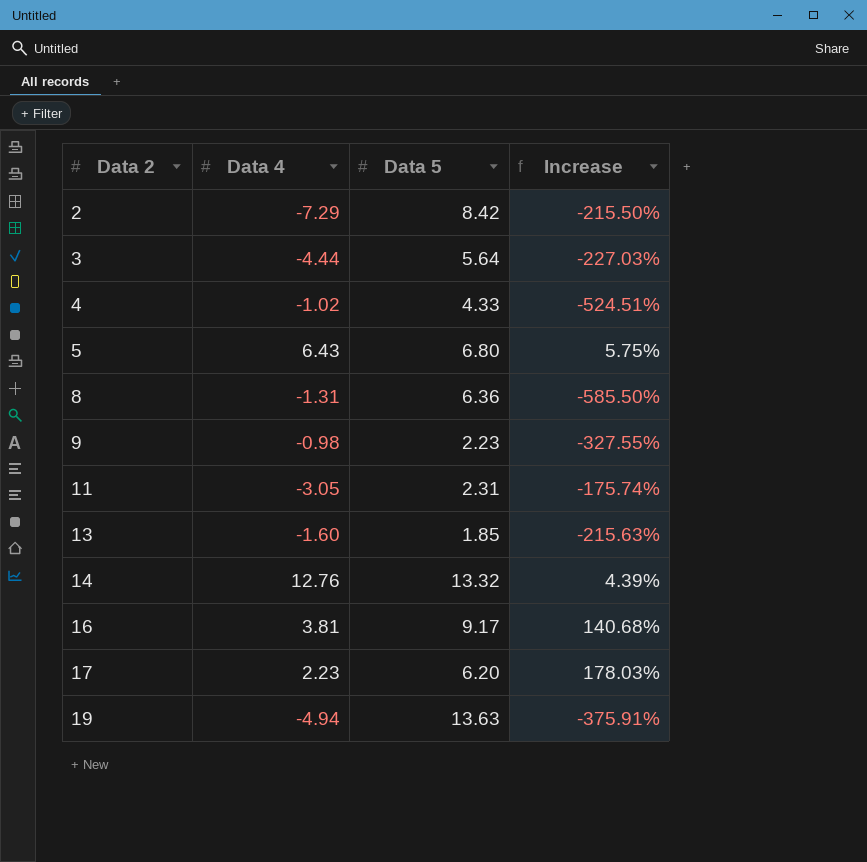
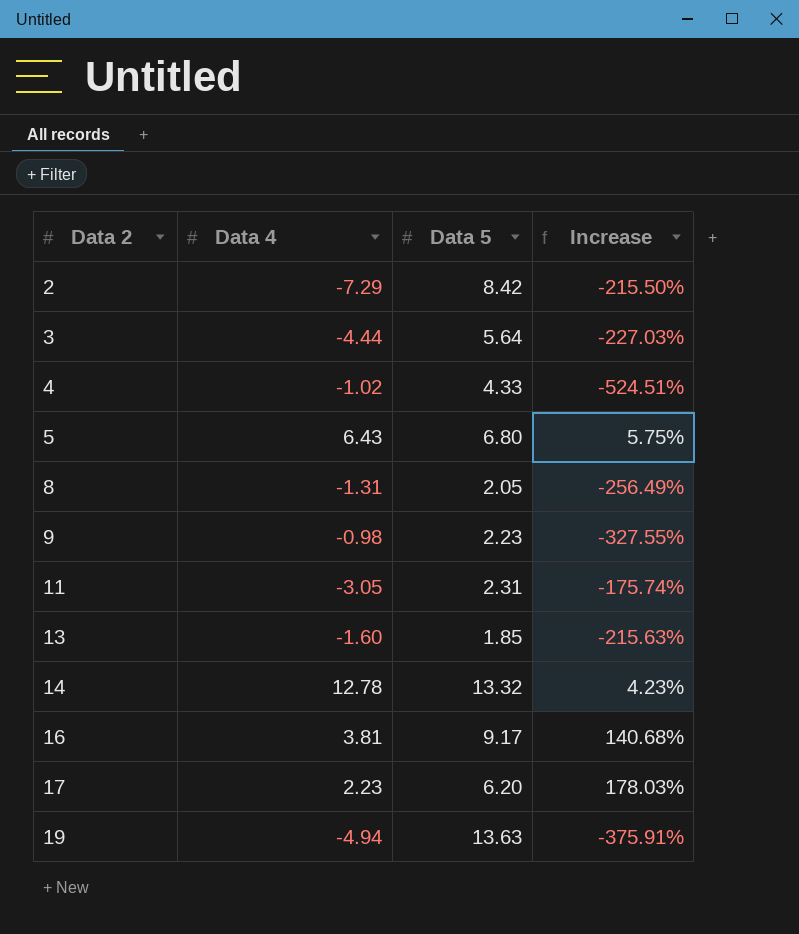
8 | Data 5: 6.36 -> 2.05
8 | Increase: -585.50% -> -256.49%
14 | Data 4: 12.76 -> 12.78
14 | Increase: 4.39% -> 4.23%

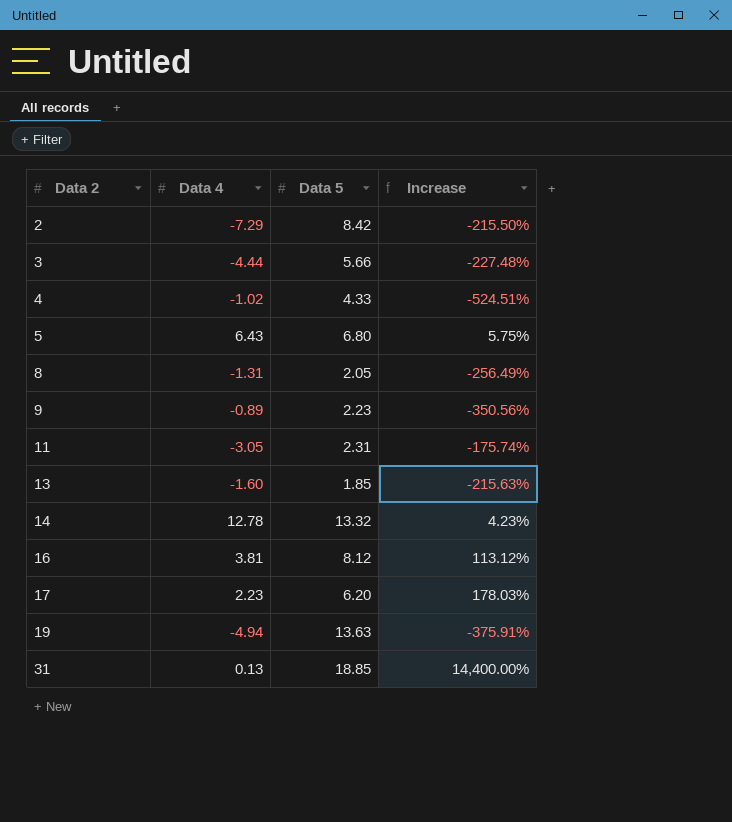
3 | Data 5: 5.64 -> 5.66
3 | Increase: -227.03% -> -227.48%
9 | Data 4: -0.98 -> -0.89
9 | Increase: -327.55% -> -350.56%
16 | Data 5: 9.17 -> 8.12
16 | Increase: 140.68% -> 113.12%
row 31: none -> 0.13 | 18.85 | 14,400.00%

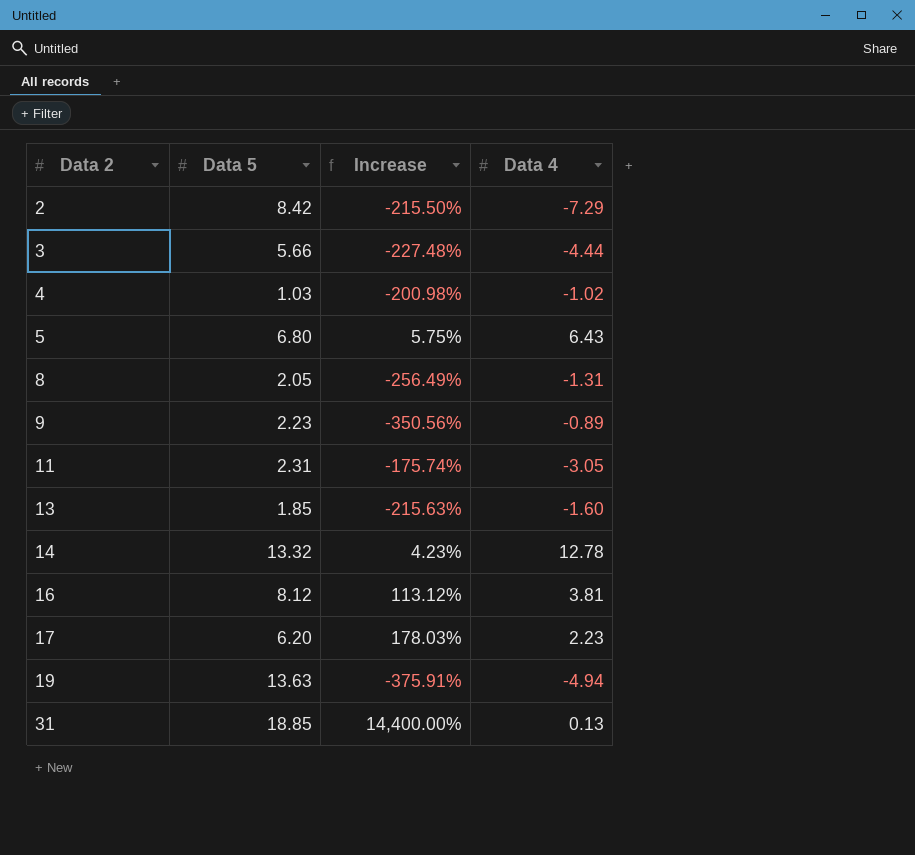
column Data 4 | position: 2 -> 4
4 | Data 5: 4.33 -> 1.03
4 | Increase: -524.51% -> -200.98%

